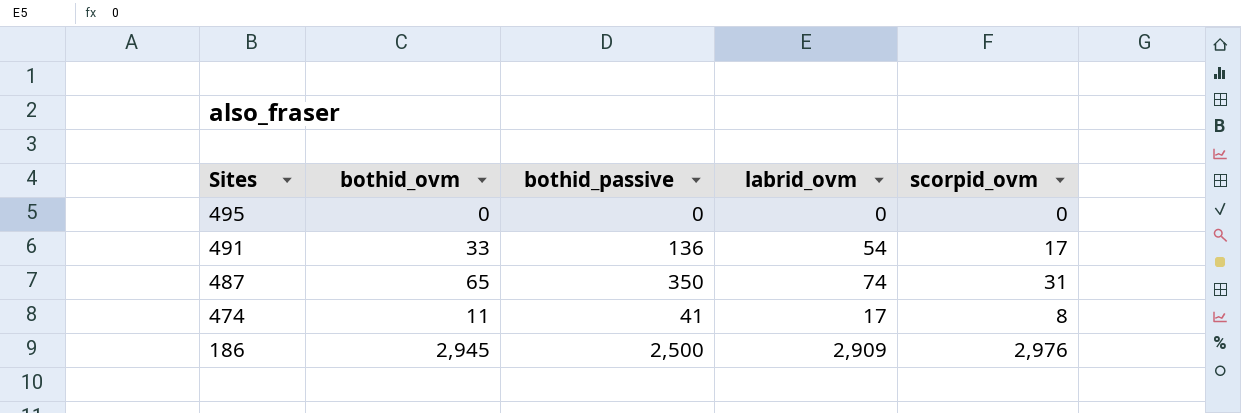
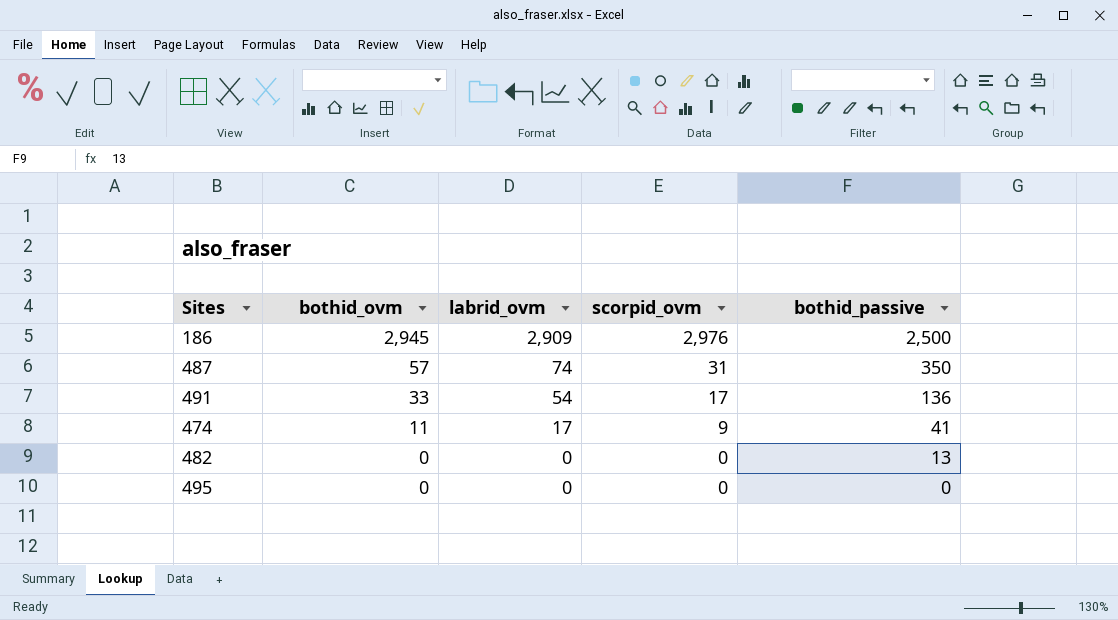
row order: Sites descending -> bothid_ovm descending
column bothid_passive | position: 3 -> 5
487 | bothid_ovm: 65 -> 57
474 | scorpid_ovm: 8 -> 9
row 482: none -> 0 | 0 | 0 | 13

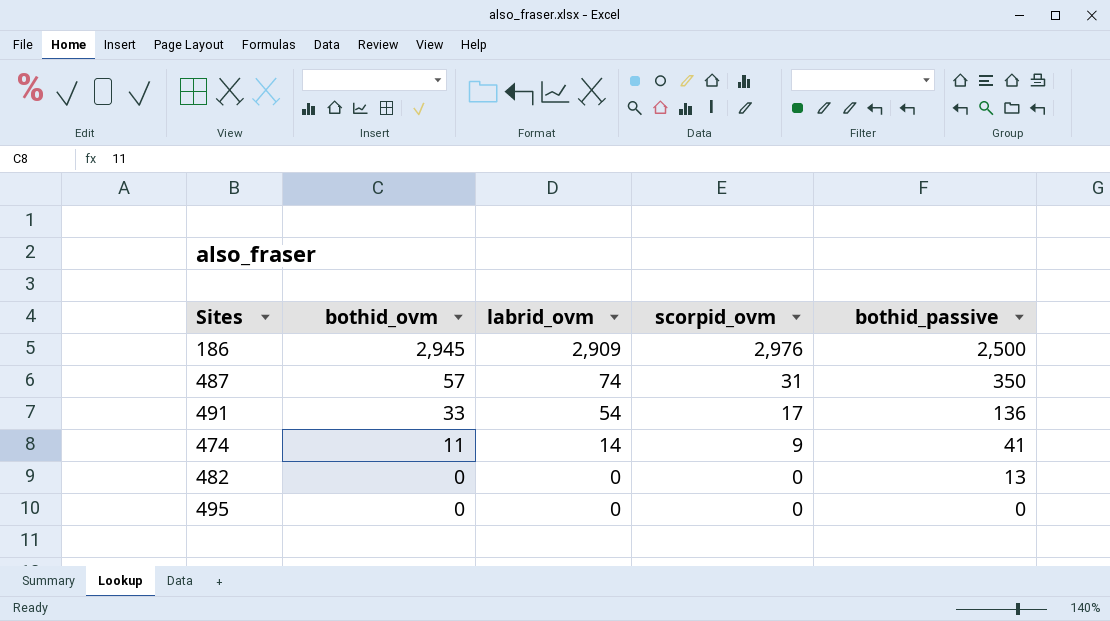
474 | labrid_ovm: 17 -> 14

